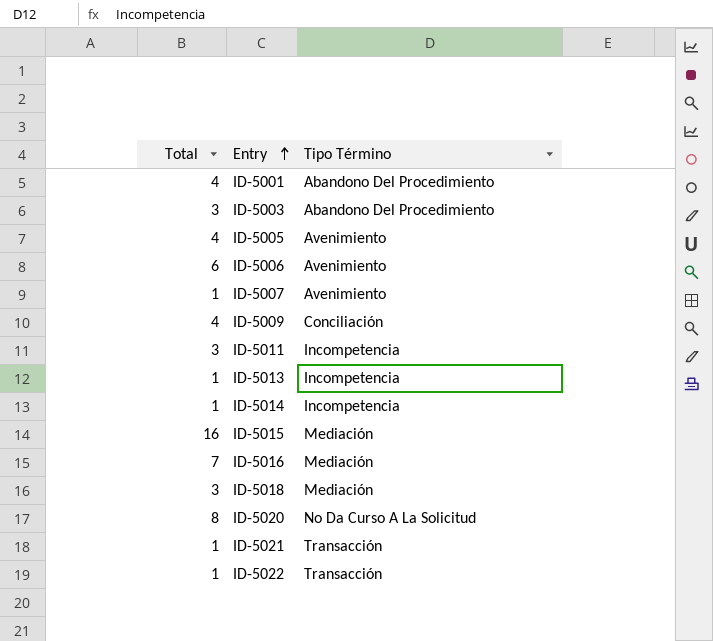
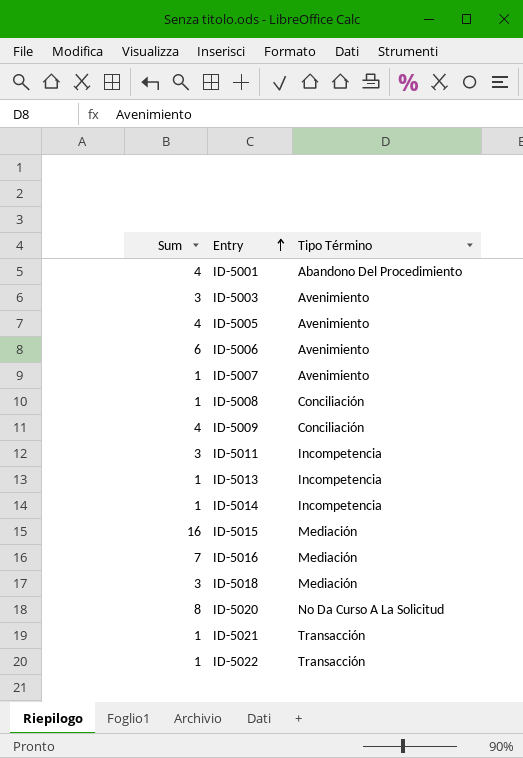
column name: Total -> Sum
ID-5003 | Tipo Término: Abandono Del Procedimiento -> Avenimiento
row ID-5008: none -> 1 | Conciliación

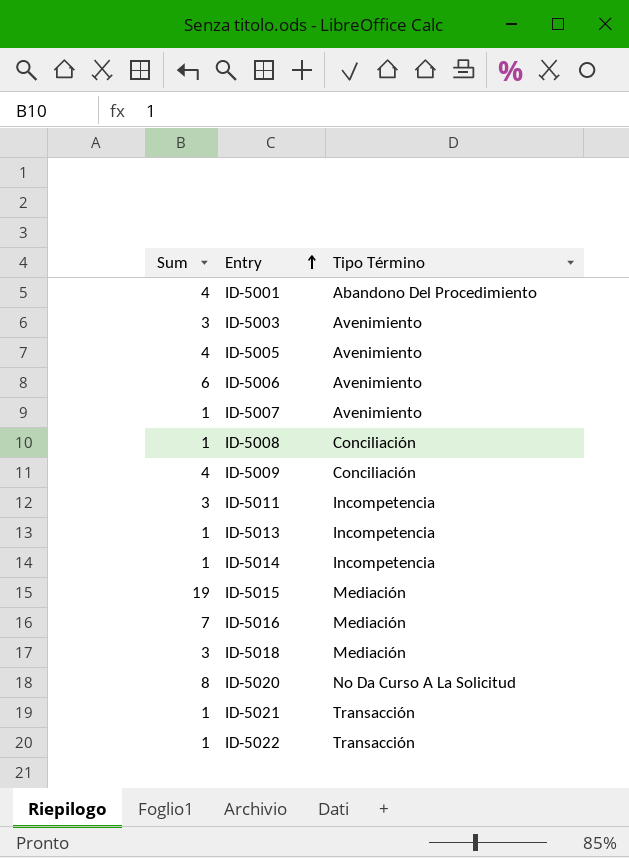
ID-5015 | Sum: 16 -> 19

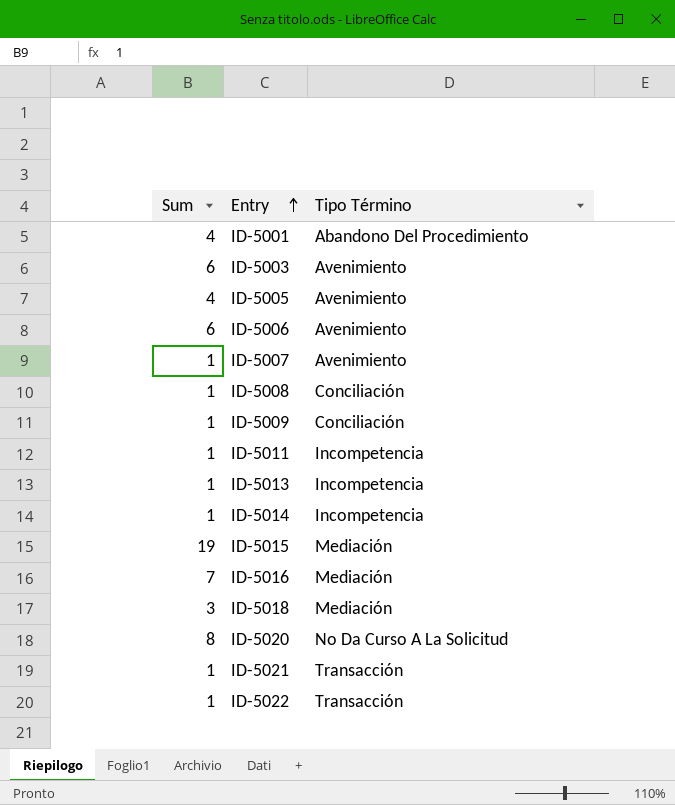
ID-5003 | Sum: 3 -> 6
ID-5009 | Sum: 4 -> 1
ID-5011 | Sum: 3 -> 1

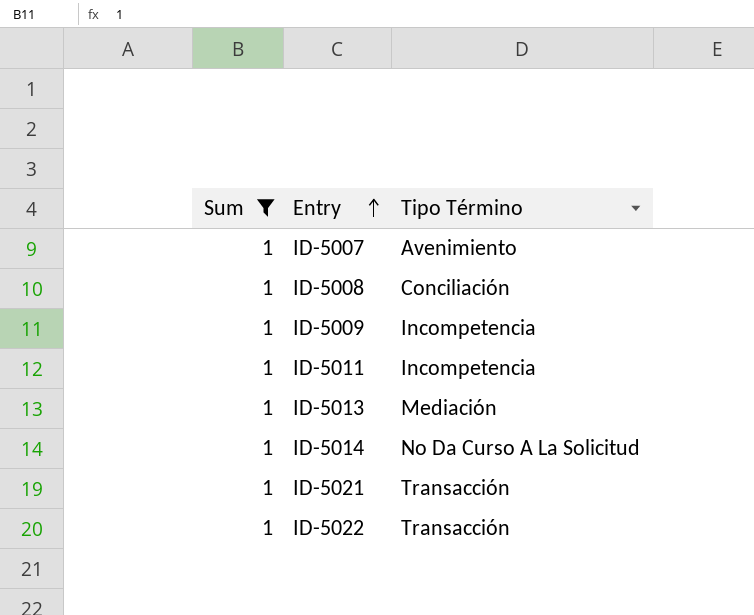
filter: none -> Sum = 1
ID-5009 | Tipo Término: Conciliación -> Incompetencia
ID-5013 | Tipo Término: Incompetencia -> Mediación
ID-5014 | Tipo Término: Incompetencia -> No Da Curso A La Solicitud

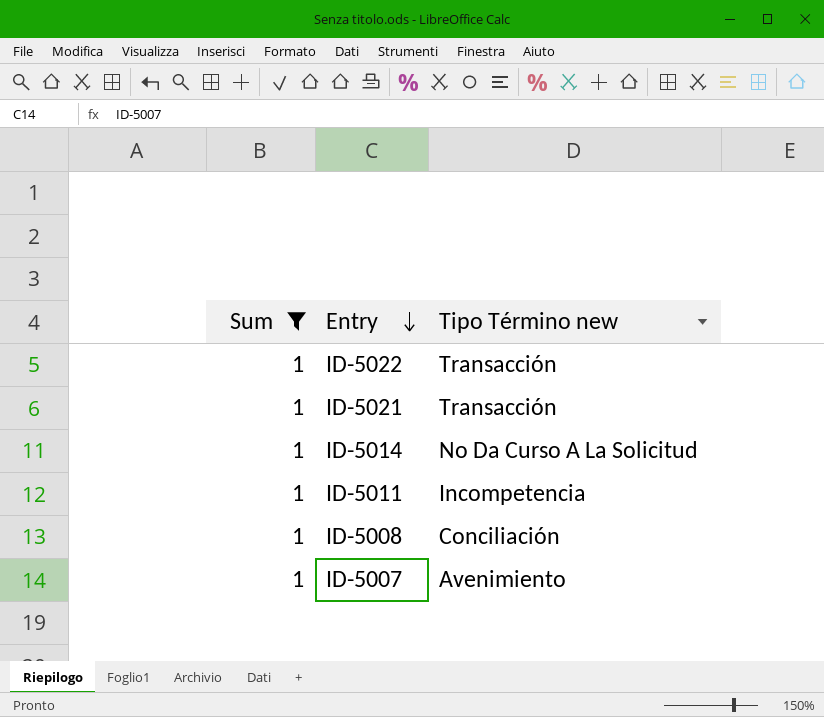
row order: Entry ascending -> Entry descending
column name: Tipo Término -> Tipo Término new
row ID-5009: 1 | Incompetencia -> none
row ID-5013: 1 | Mediación -> none

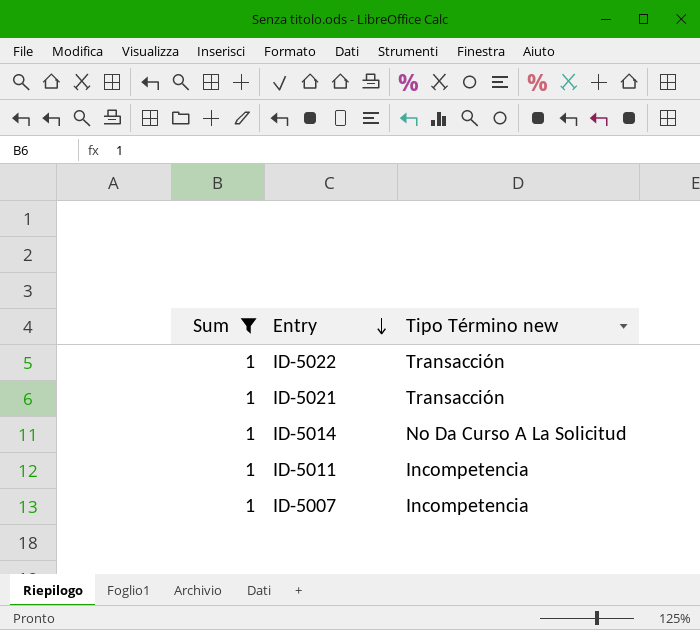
row ID-5008: 1 | Conciliación -> none
ID-5007 | Tipo Término new: Avenimiento -> Incompetencia

